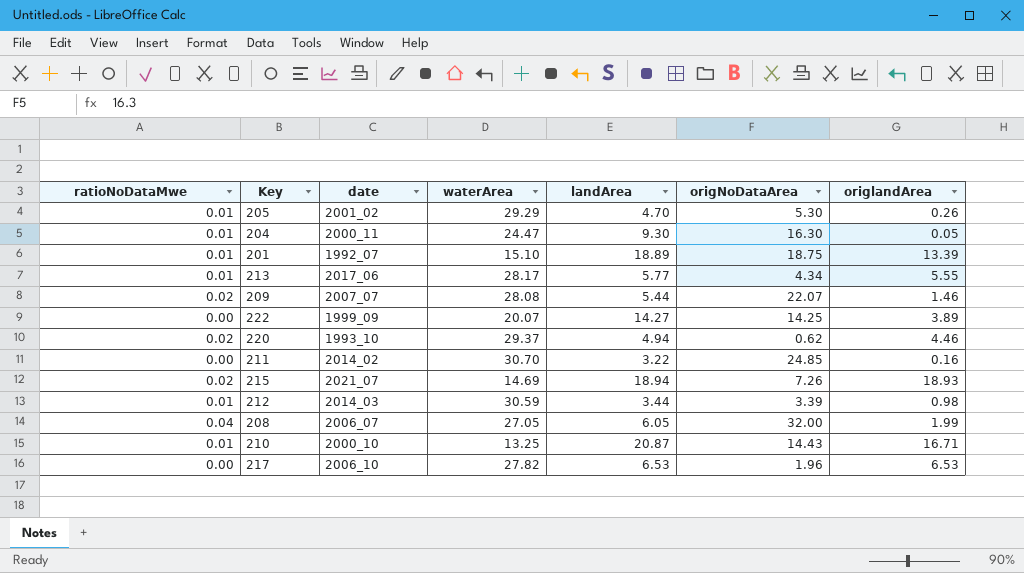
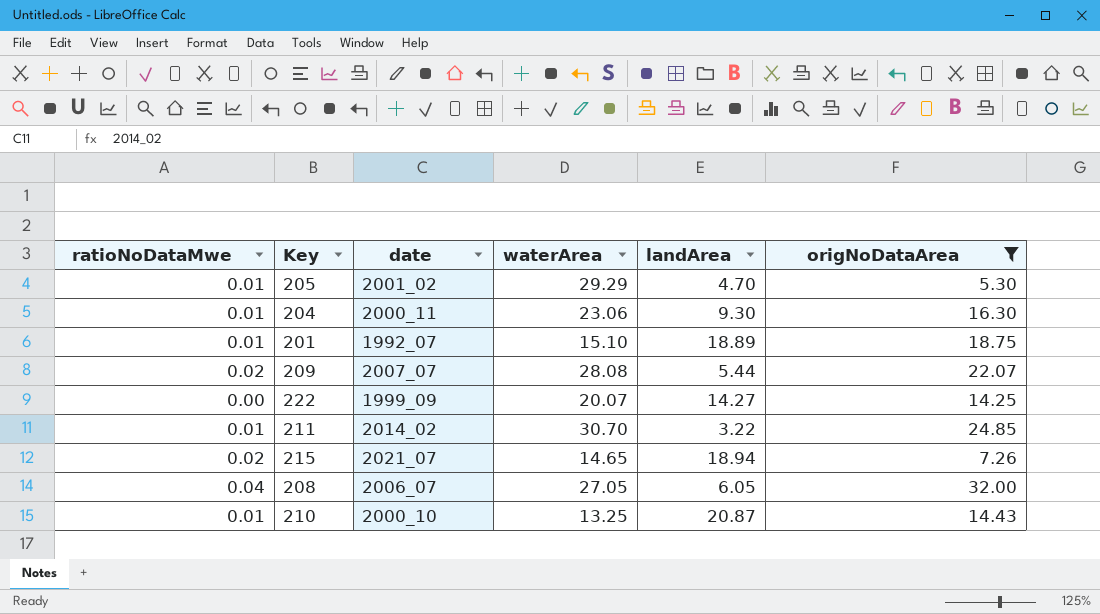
filter: none -> origNoDataArea >= 5.30
column origlandArea | position: 7 -> none
204 | waterArea: 24.47 -> 23.06
211 | ratioNoDataMwe: 0.00 -> 0.01
215 | waterArea: 14.69 -> 14.65

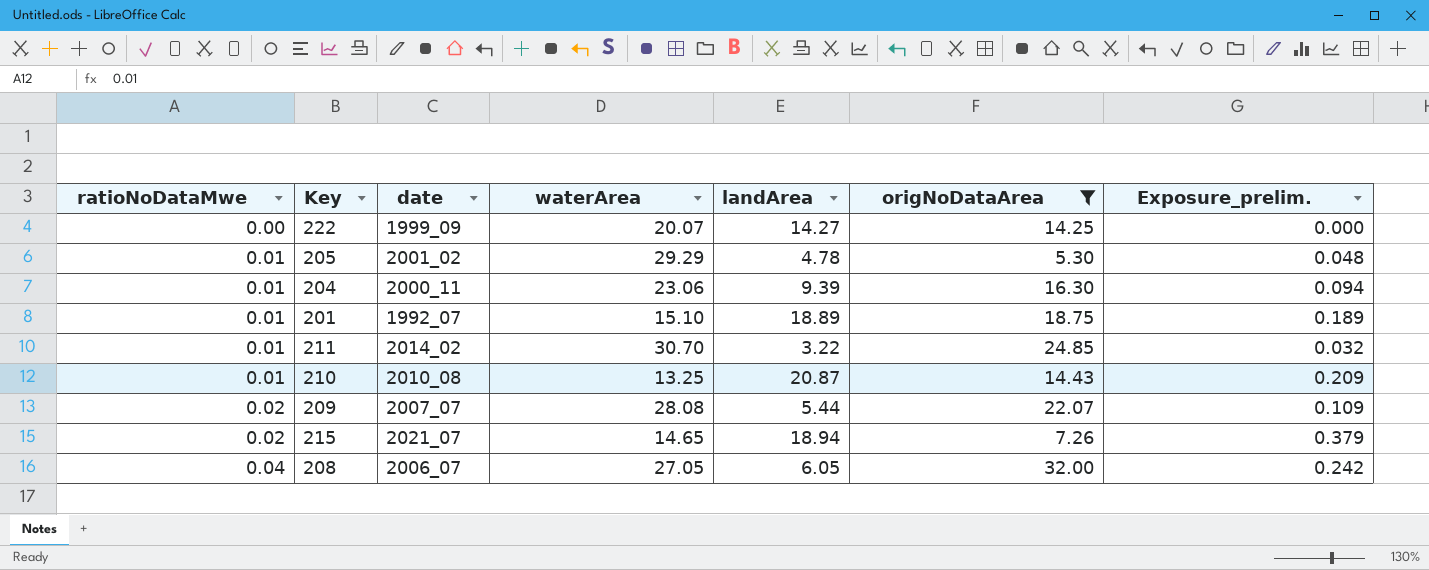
row order: none -> ratioNoDataMwe ascending
column Exposure_prelim. | formula: none -> [ratioNoDataMwe] * [landArea]
205 | landArea: 4.70 -> 4.78
204 | landArea: 9.30 -> 9.39
210 | date: 2000_10 -> 2010_08

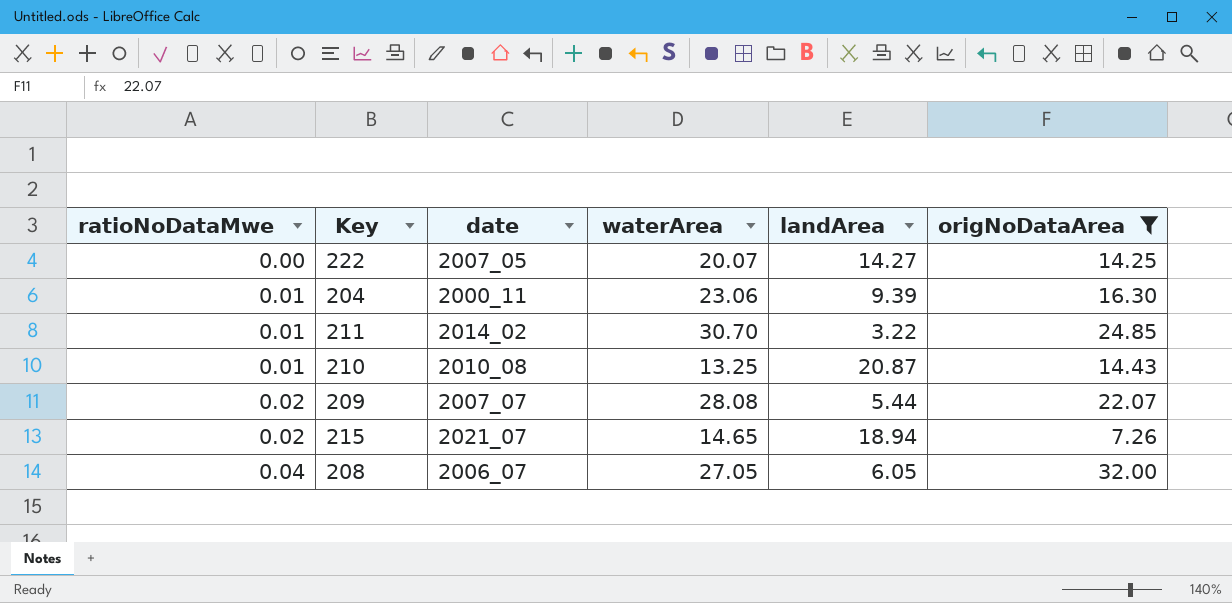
column Exposure_prelim. | formula: [ratioNoDataMwe] * [landArea] -> none
row 205: 0.01 | 2001_02 | 29.29 | 4.78 | 5.30 | 0.048 -> none
row 201: 0.01 | 1992_07 | 15.10 | 18.89 | 18.75 | 0.189 -> none
222 | date: 1999_09 -> 2007_05

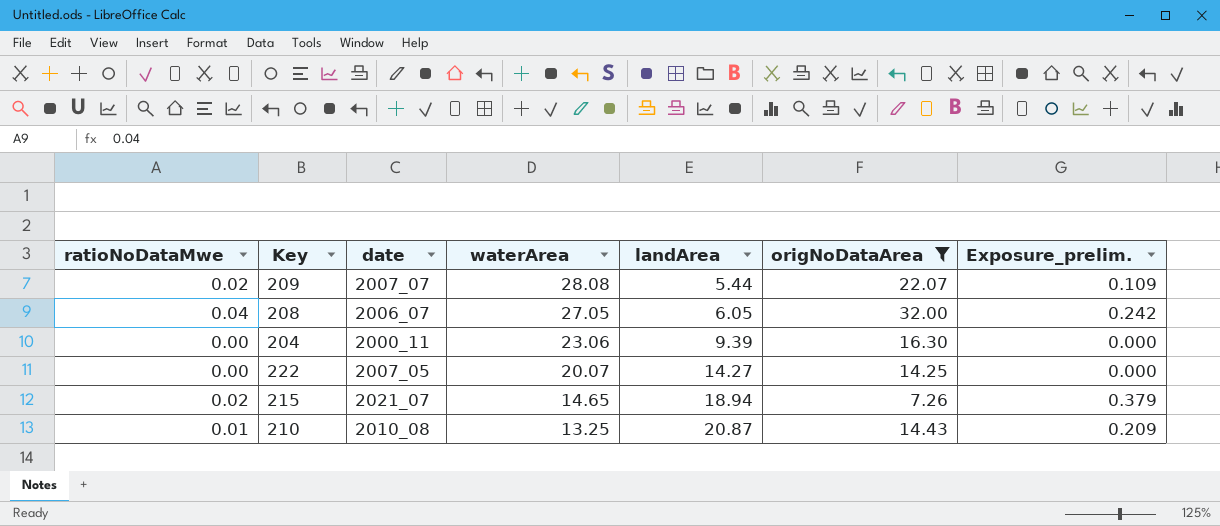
row order: ratioNoDataMwe ascending -> waterArea descending
column Exposure_prelim. | formula: none -> [ratioNoDataMwe] * [landArea]
row 211: 0.01 | 2014_02 | 30.70 | 3.22 | 24.85 -> none
204 | ratioNoDataMwe: 0.01 -> 0.00

